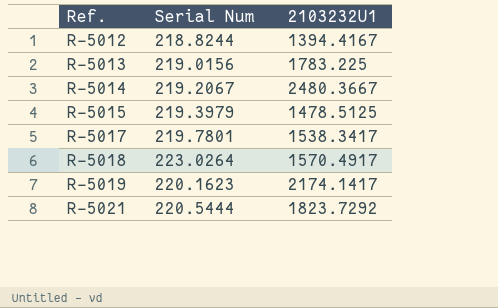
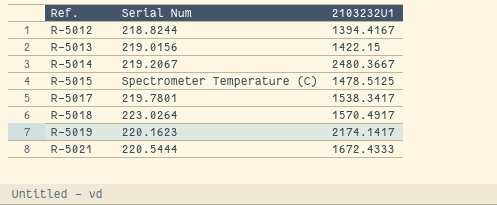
R-5013 | 2103232U1: 1783.225 -> 1422.15
R-5015 | Serial Num: 219.3979 -> Spectrometer Temperature (C)
R-5021 | 2103232U1: 1823.7292 -> 1672.4333

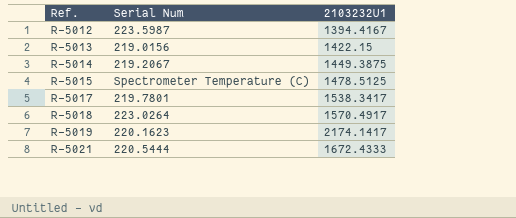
R-5012 | Serial Num: 218.8244 -> 223.5987
R-5014 | 2103232U1: 2480.3667 -> 1449.3875

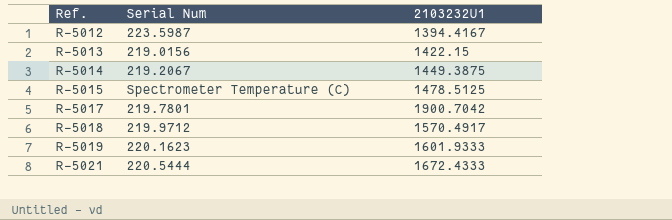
R-5017 | 2103232U1: 1538.3417 -> 1900.7042
R-5018 | Serial Num: 223.0264 -> 219.9712
R-5019 | 2103232U1: 2174.1417 -> 1601.9333

